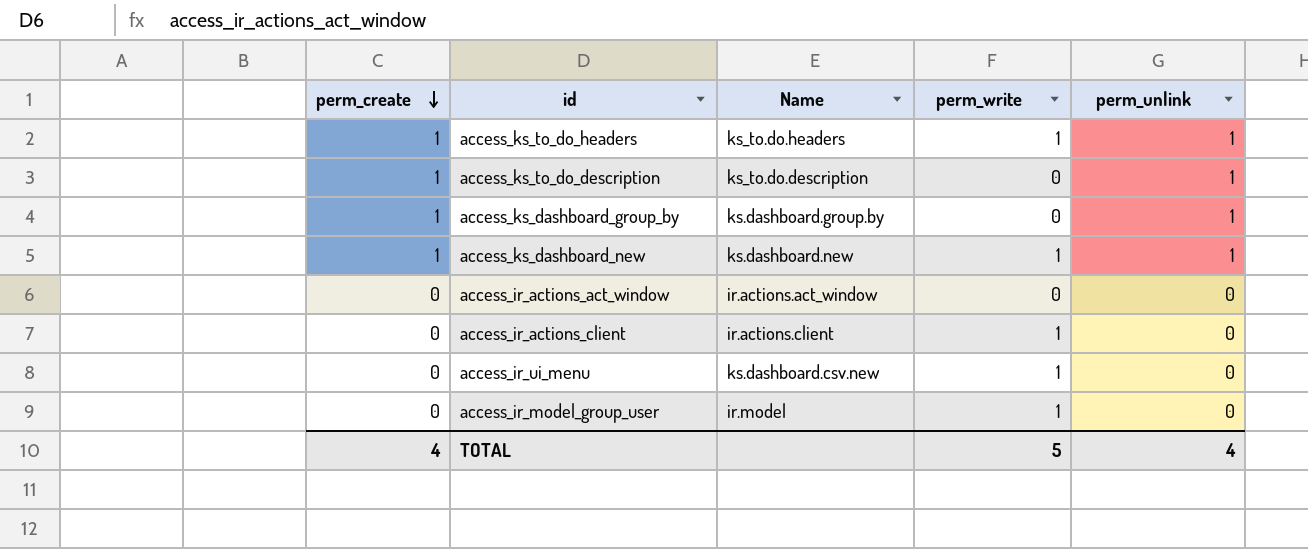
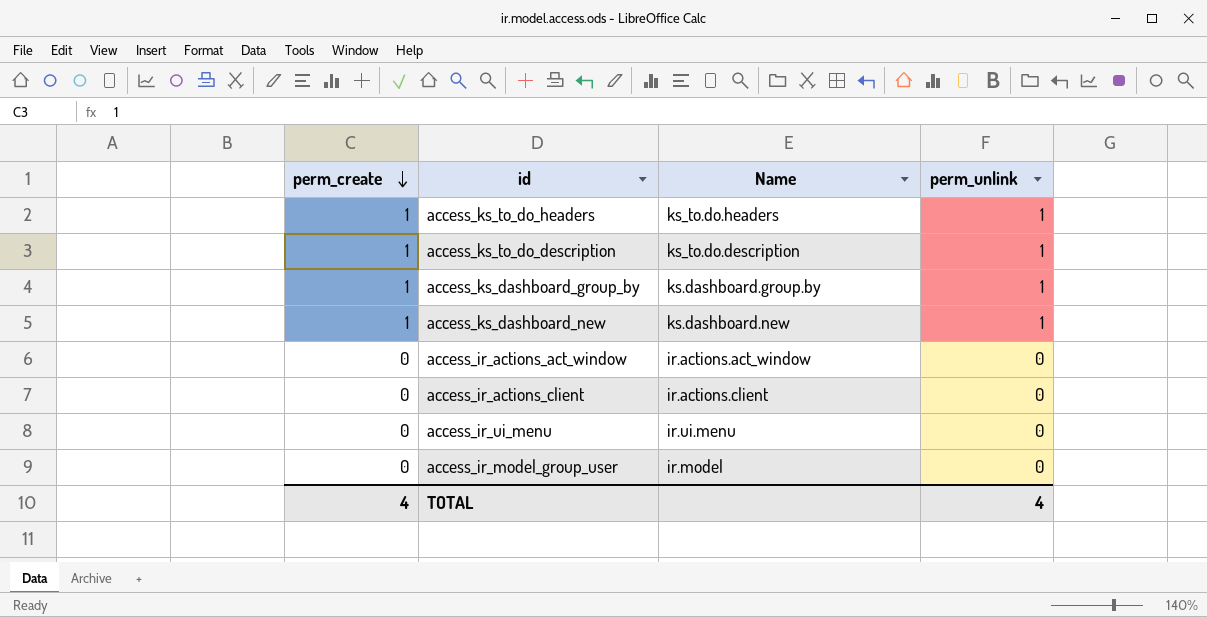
column perm_write | position: 4 -> none
access_ir_ui_menu | Name: ks.dashboard.csv.new -> ir.ui.menu

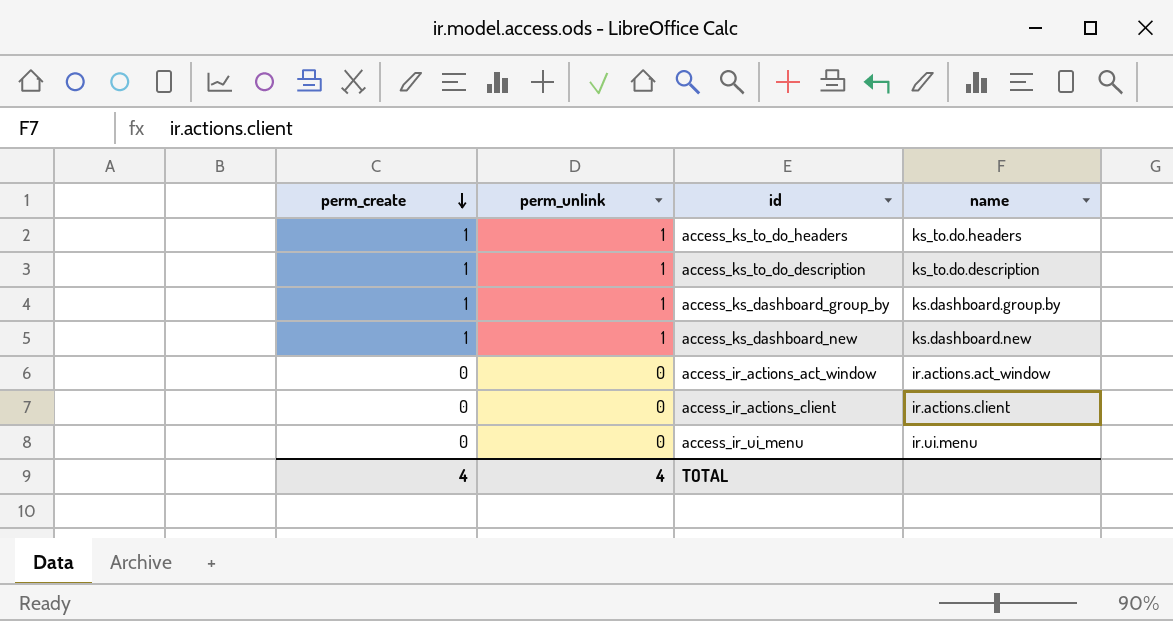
column perm_unlink | position: 4 -> 2
column name: Name -> name
row access_ir_model_group_user: 0 | ir.model | 0 -> none

